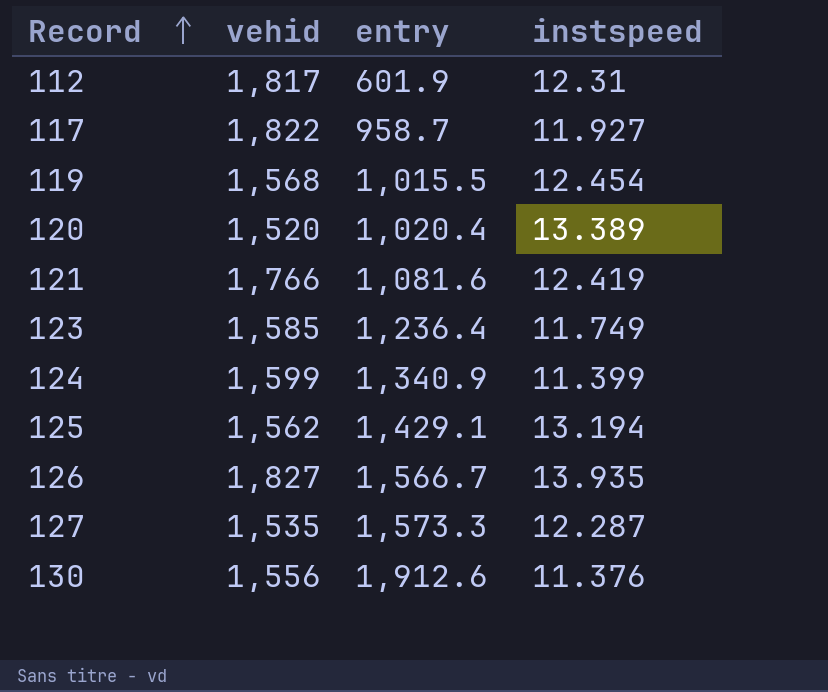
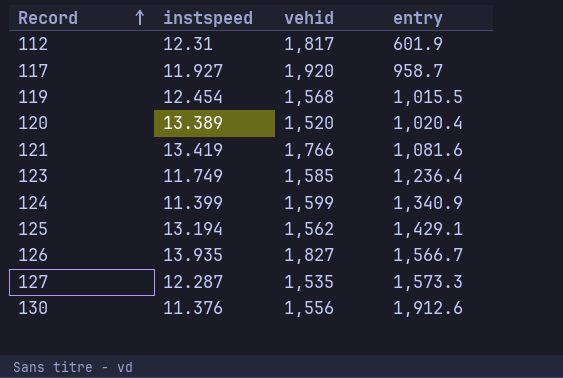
column instspeed | position: 4 -> 2
117 | vehid: 1,822 -> 1,920
121 | instspeed: 12.419 -> 13.419

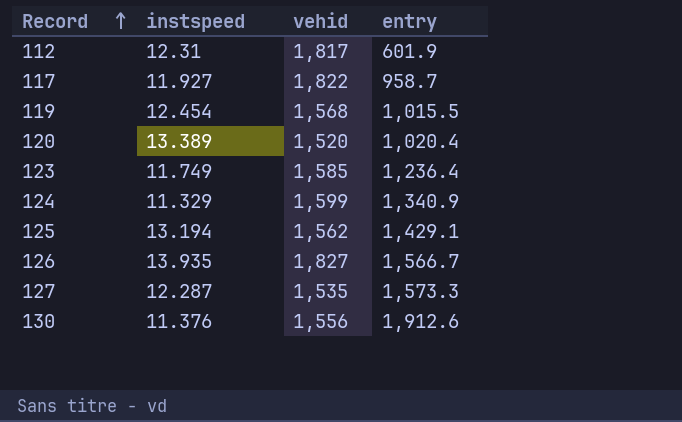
row 121: 13.419 | 1,766 | 1,081.6 -> none
117 | vehid: 1,920 -> 1,822
124 | instspeed: 11.399 -> 11.329

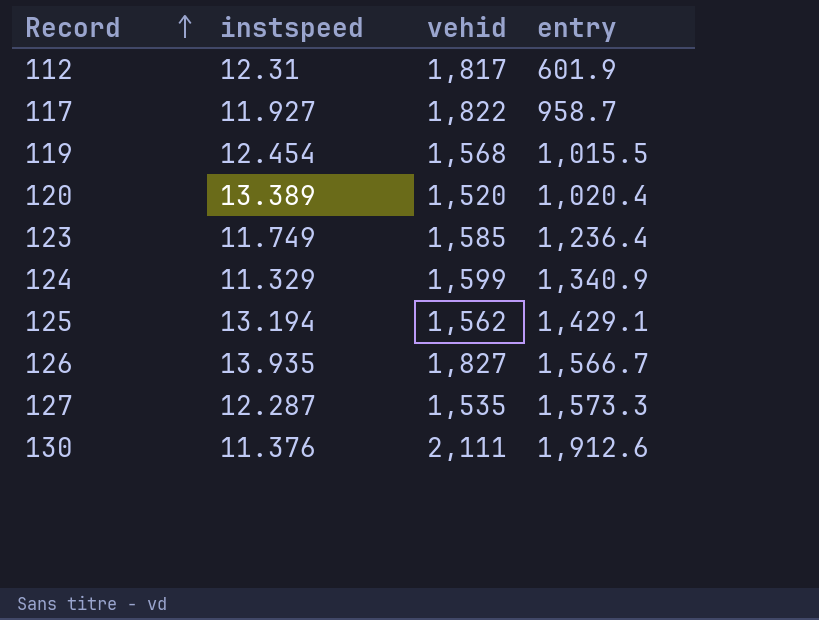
130 | vehid: 1,556 -> 2,111

